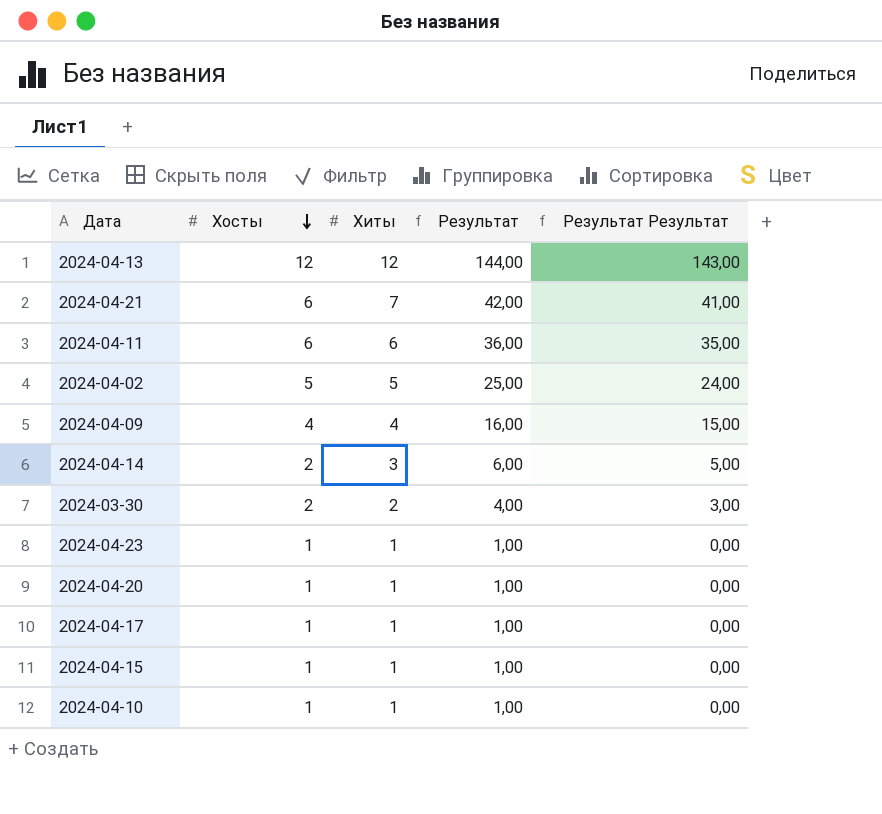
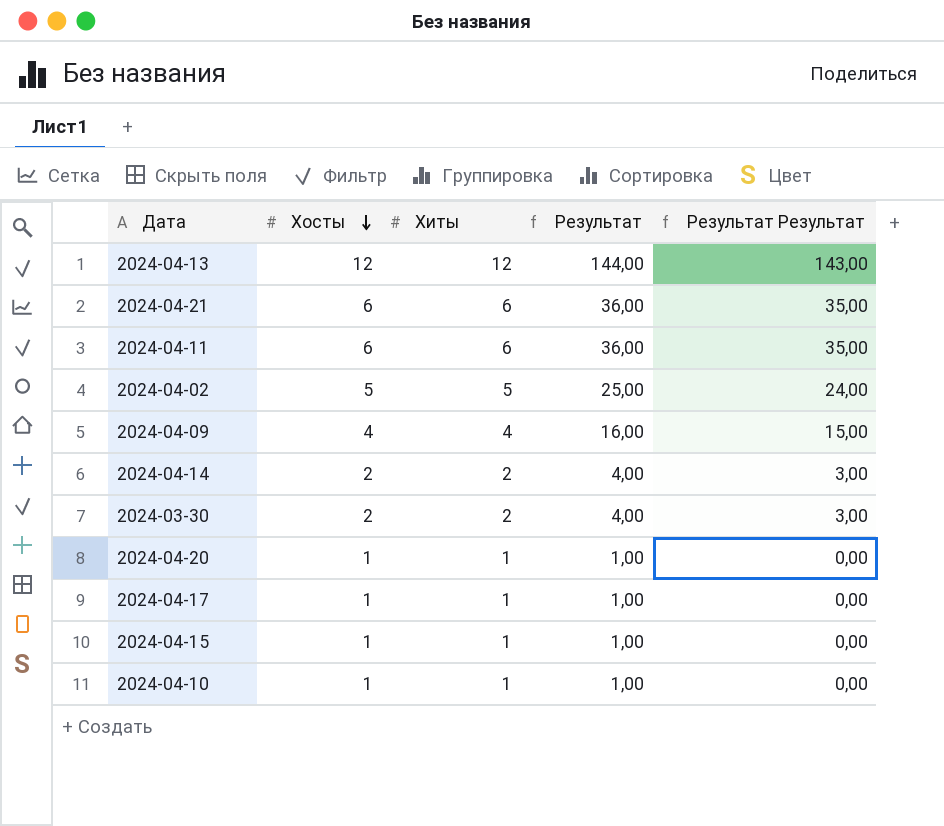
row 2024-04-23: 1 | 1 | 1,00 | 0,00 -> none
2024-04-21 | Хиты: 7 -> 6
2024-04-21 | Результат: 42,00 -> 36,00
2024-04-21 | Результат Результат: 41,00 -> 35,00
2024-04-14 | Хиты: 3 -> 2
2024-04-14 | Результат: 6,00 -> 4,00
2024-04-14 | Результат Результат: 5,00 -> 3,00

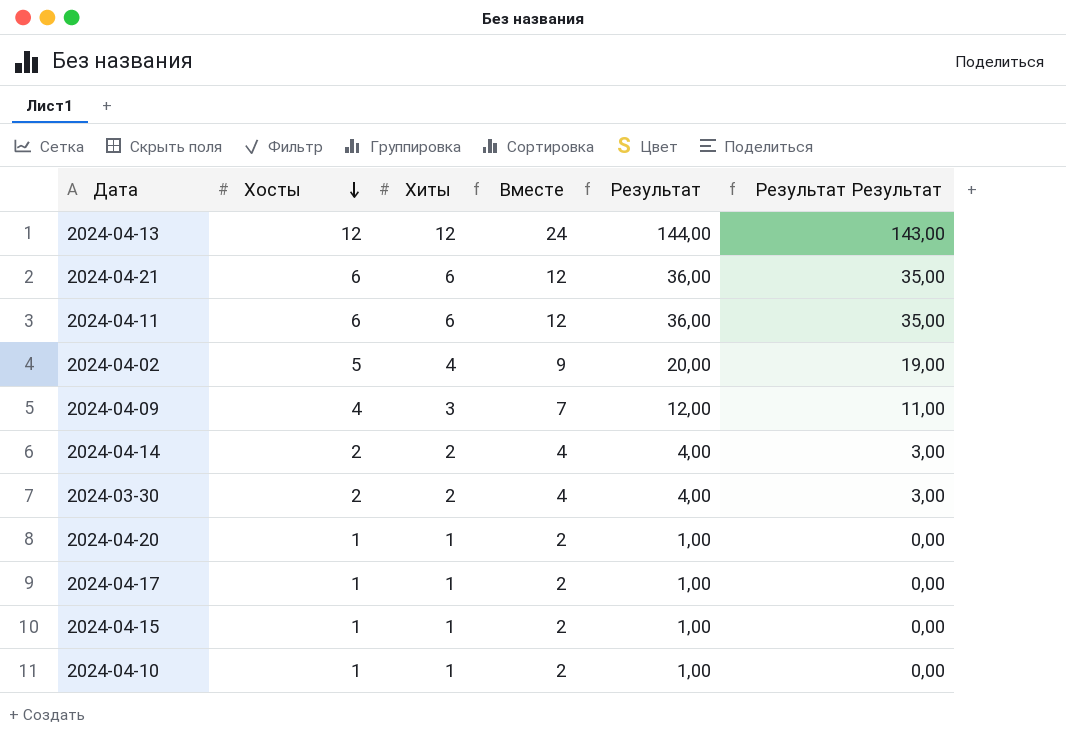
column Вместе | formula: none -> [Хосты] + [Хиты]
2024-04-02 | Хиты: 5 -> 4
2024-04-02 | Результат: 25,00 -> 20,00
2024-04-02 | Результат Результат: 24,00 -> 19,00
2024-04-09 | Хиты: 4 -> 3
2024-04-09 | Результат: 16,00 -> 12,00
2024-04-09 | Результат Результат: 15,00 -> 11,00

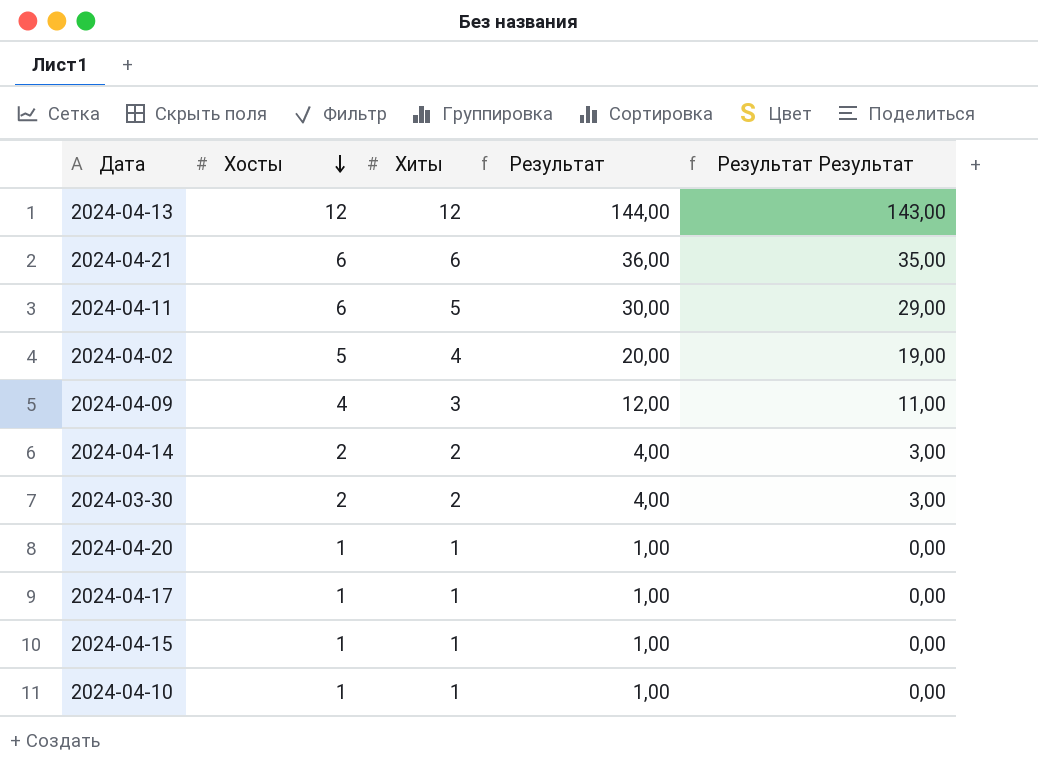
column Вместе | formula: [Хосты] + [Хиты] -> none
2024-04-11 | Хиты: 6 -> 5
2024-04-11 | Результат: 36,00 -> 30,00
2024-04-11 | Результат Результат: 35,00 -> 29,00

